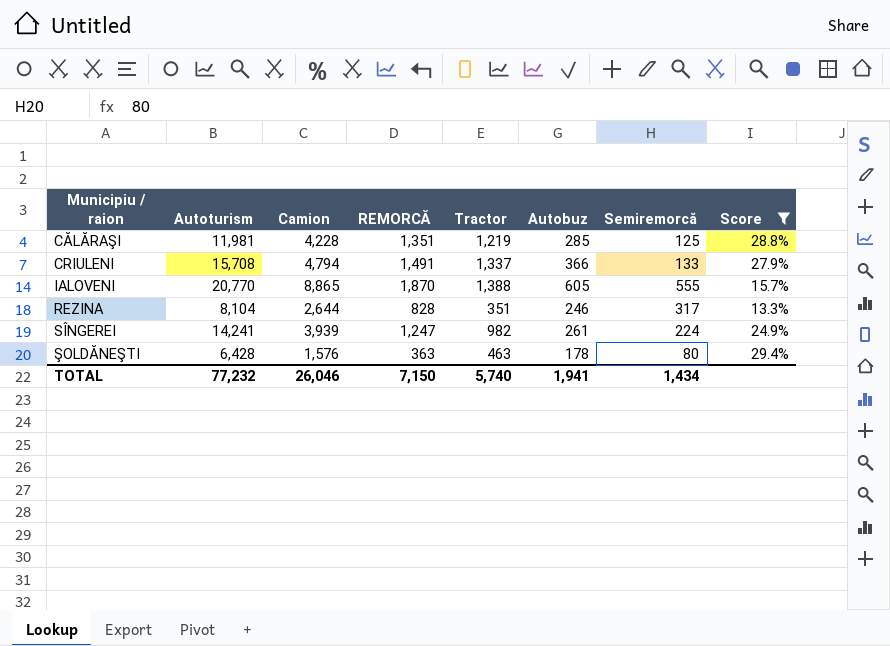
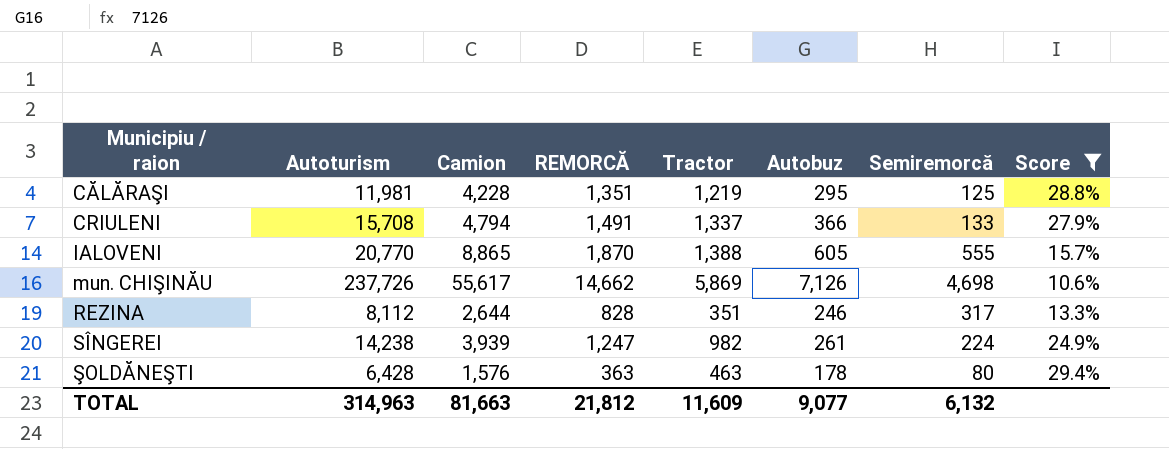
CĂLĂRAŞI | Autobuz: 285 -> 295
row mun. CHIŞINĂU: none -> 237,726 | 55,617 | 14,662 | 5,869 | 7,126 | 4,698 | 10.6%
REZINA | Autoturism: 8,104 -> 8,112
SÎNGEREI | Autoturism: 14,241 -> 14,238
TOTAL | Autoturism: 77,232 -> 314,963
TOTAL | Camion: 26,046 -> 81,663
TOTAL | REMORCĂ: 7,150 -> 21,812
TOTAL | Tractor: 5,740 -> 11,609
TOTAL | Autobuz: 1,941 -> 9,077
TOTAL | Semiremorcă: 1,434 -> 6,132

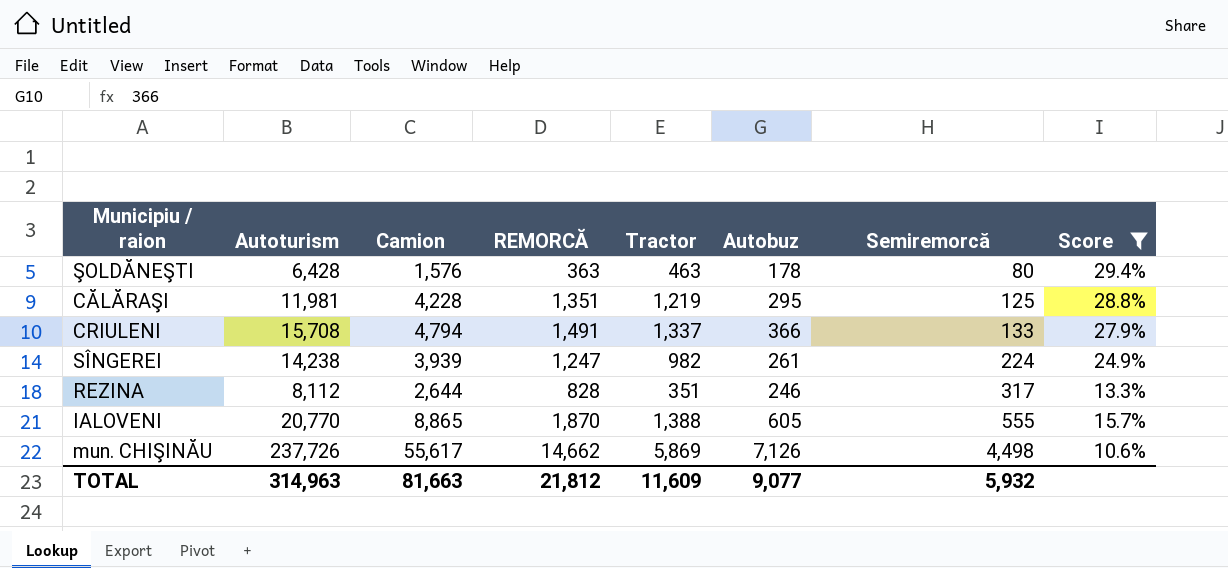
row order: Municipiu / raion ascending -> Semiremorcă ascending
mun. CHIŞINĂU | Semiremorcă: 4,698 -> 4,498
TOTAL | Semiremorcă: 6,132 -> 5,932

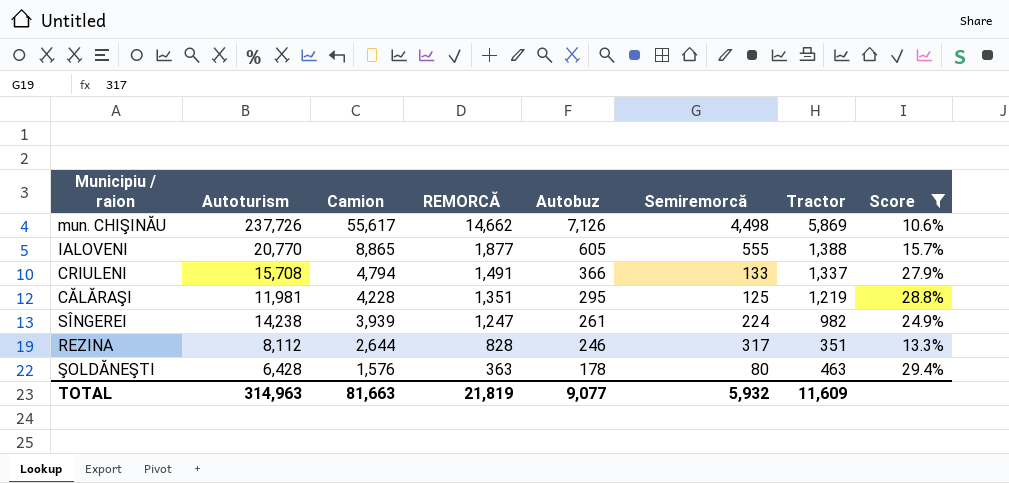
row order: Semiremorcă ascending -> Camion descending
column Tractor | position: 5 -> 7
IALOVENI | REMORCĂ: 1,870 -> 1,877
TOTAL | REMORCĂ: 21,812 -> 21,819

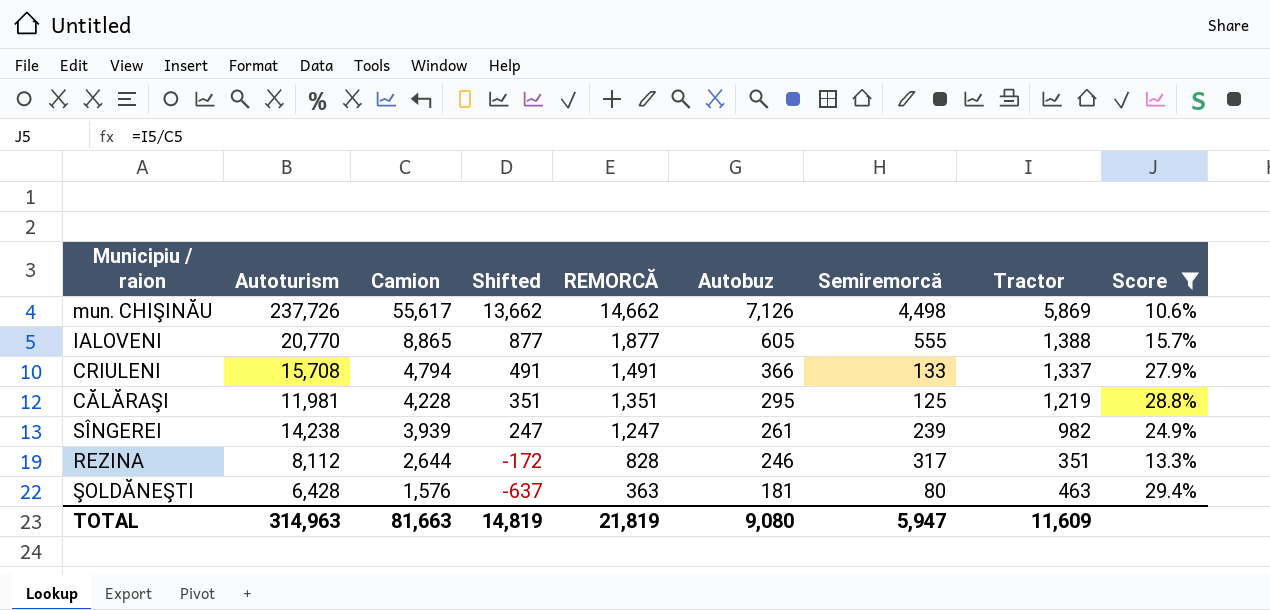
column Shifted | formula: none -> [REMORCĂ] - 1000
SÎNGEREI | Semiremorcă: 224 -> 239
ŞOLDĂNEŞTI | Autobuz: 178 -> 181
TOTAL | Autobuz: 9,077 -> 9,080
TOTAL | Semiremorcă: 5,932 -> 5,947

